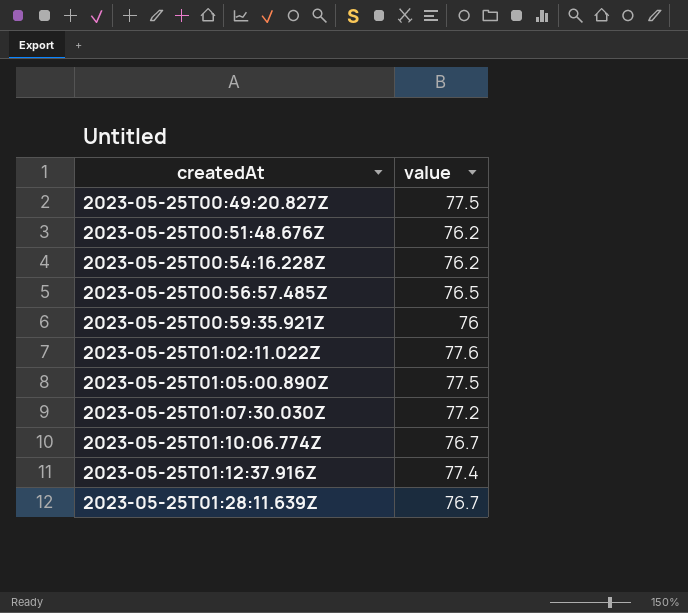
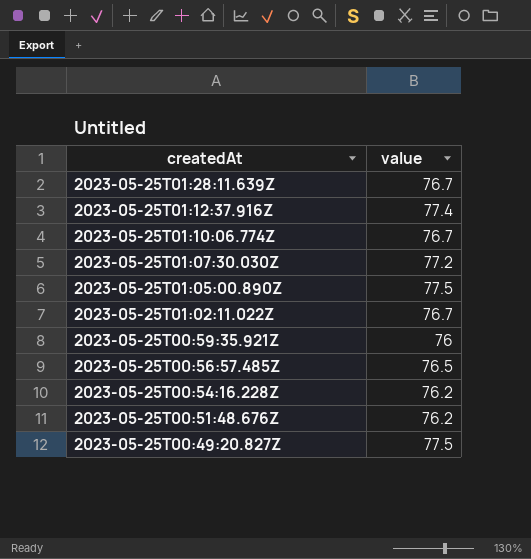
row order: createdAt ascending -> createdAt descending
2023-05-25T01:02:11.022Z | value: 77.6 -> 76.7

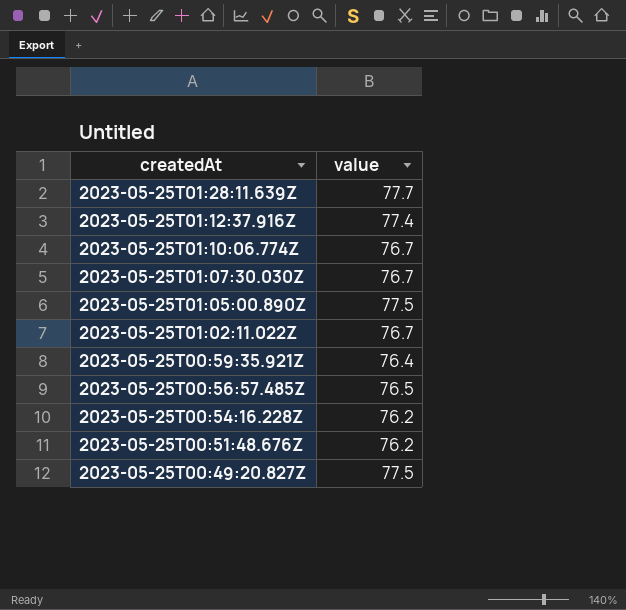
2023-05-25T01:28:11.639Z | value: 76.7 -> 77.7
2023-05-25T01:07:30.030Z | value: 77.2 -> 76.7
2023-05-25T00:59:35.921Z | value: 76 -> 76.4

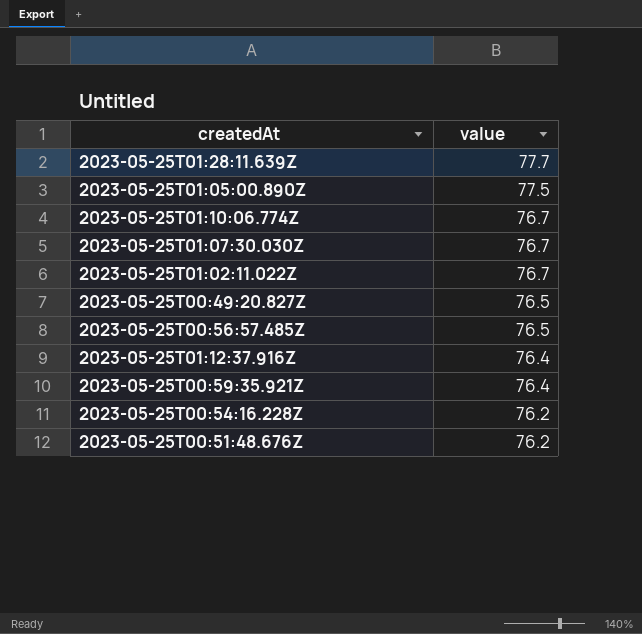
row order: createdAt descending -> value descending
2023-05-25T00:49:20.827Z | value: 77.5 -> 76.5
2023-05-25T01:12:37.916Z | value: 77.4 -> 76.4

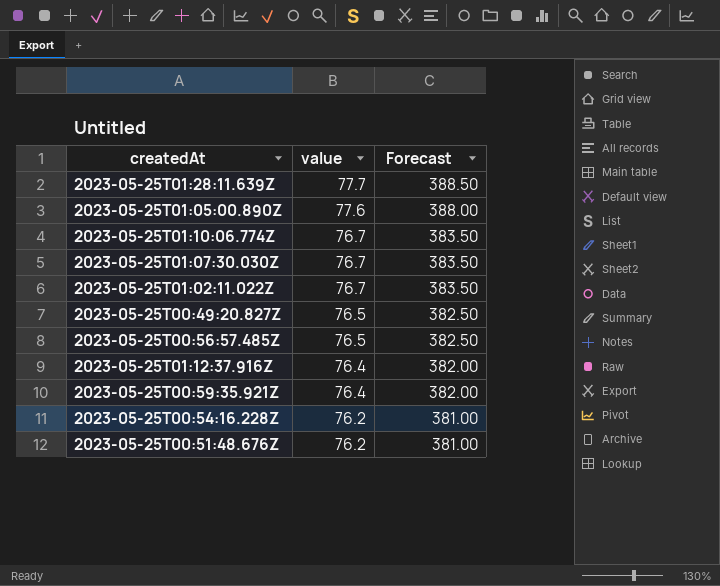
column Forecast | formula: none -> [value] * 5
2023-05-25T01:05:00.890Z | value: 77.5 -> 77.6

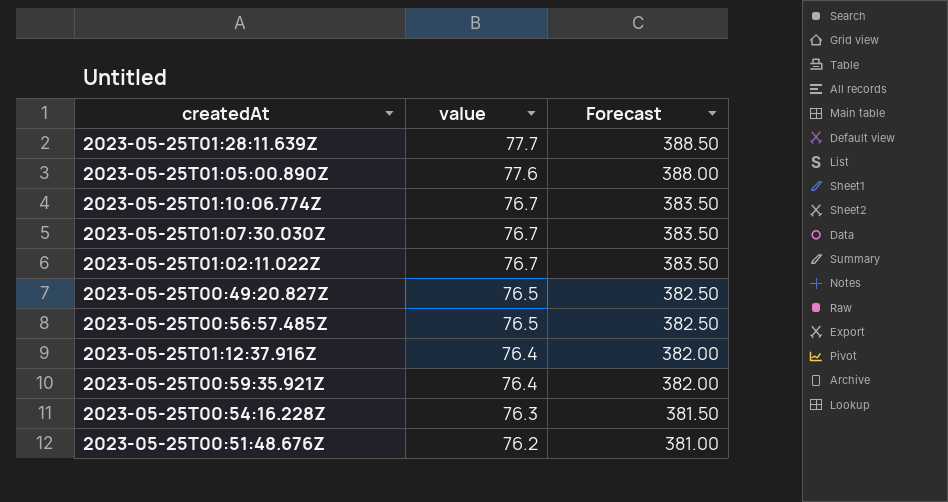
2023-05-25T00:54:16.228Z | value: 76.2 -> 76.3
2023-05-25T00:54:16.228Z | Forecast: 381.00 -> 381.50

